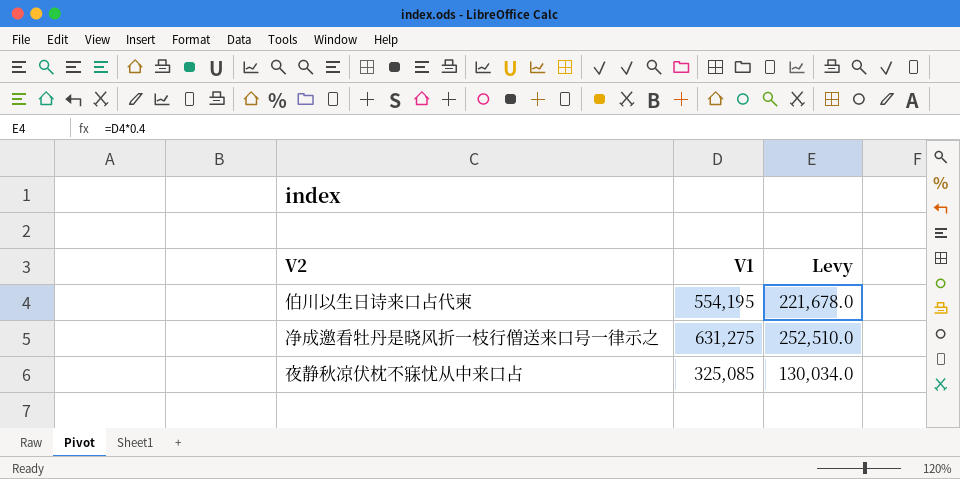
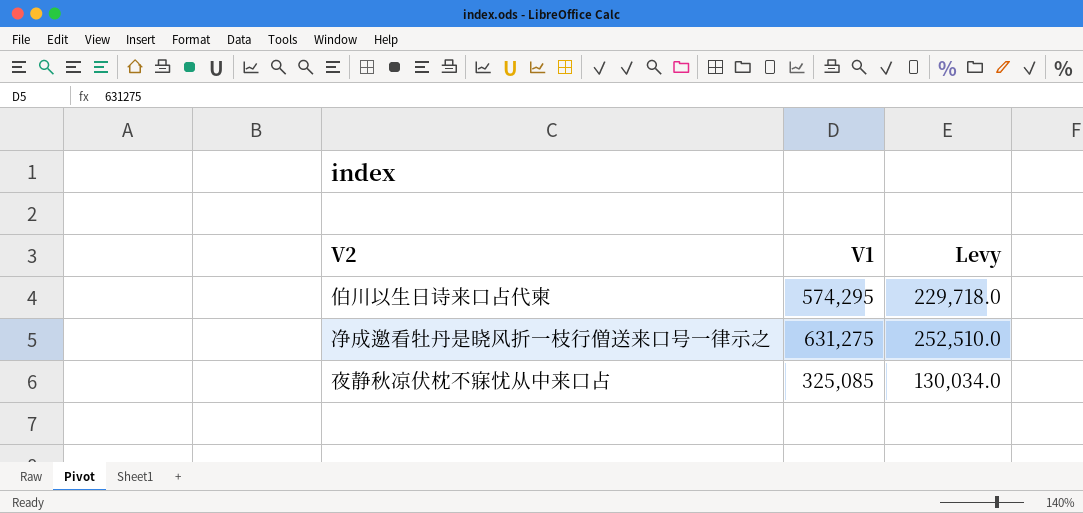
伯川以生日诗来口占代柬 | V1: 554,195 -> 574,295
伯川以生日诗来口占代柬 | Levy: 221,678.0 -> 229,718.0

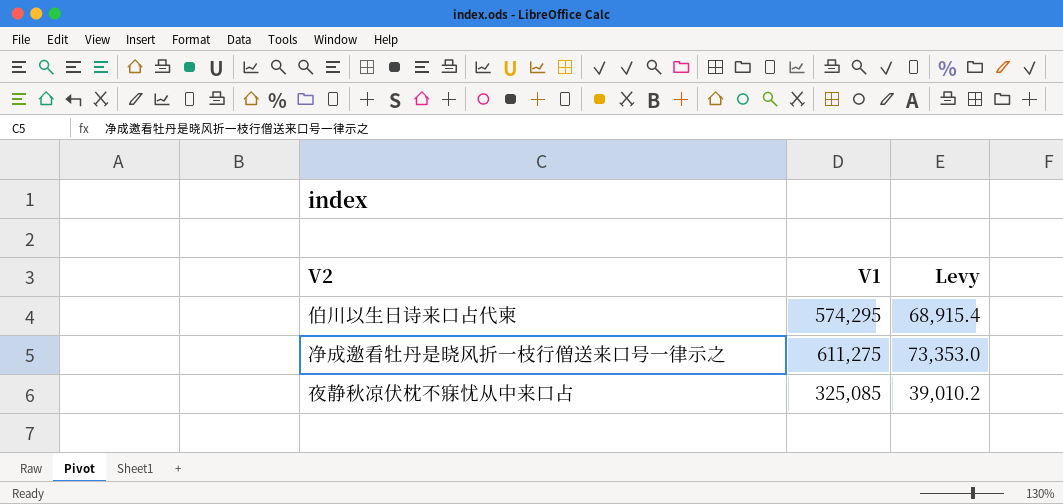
column Levy | formula: [V1] * 0.4 -> [V1] * 0.12
净成邀看牡丹是晓风折一枝行僧送来口号一律示之 | V1: 631,275 -> 611,275

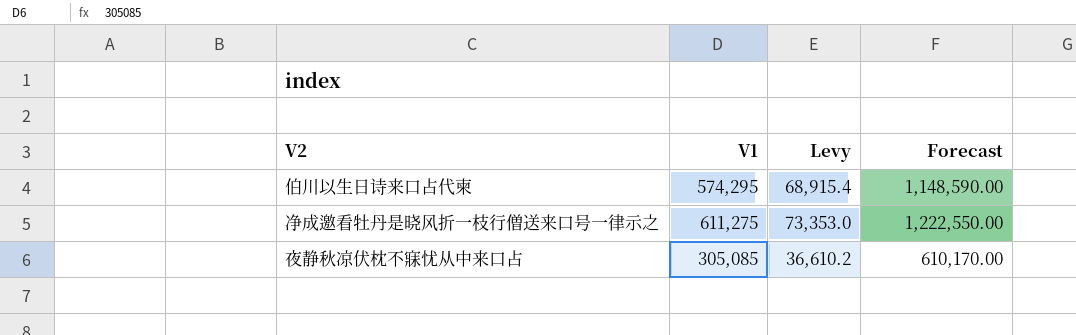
column Forecast | formula: none -> [V1] * 2
夜静秋凉伏枕不寐忧从中来口占 | V1: 325,085 -> 305,085
夜静秋凉伏枕不寐忧从中来口占 | Levy: 39,010.2 -> 36,610.2

